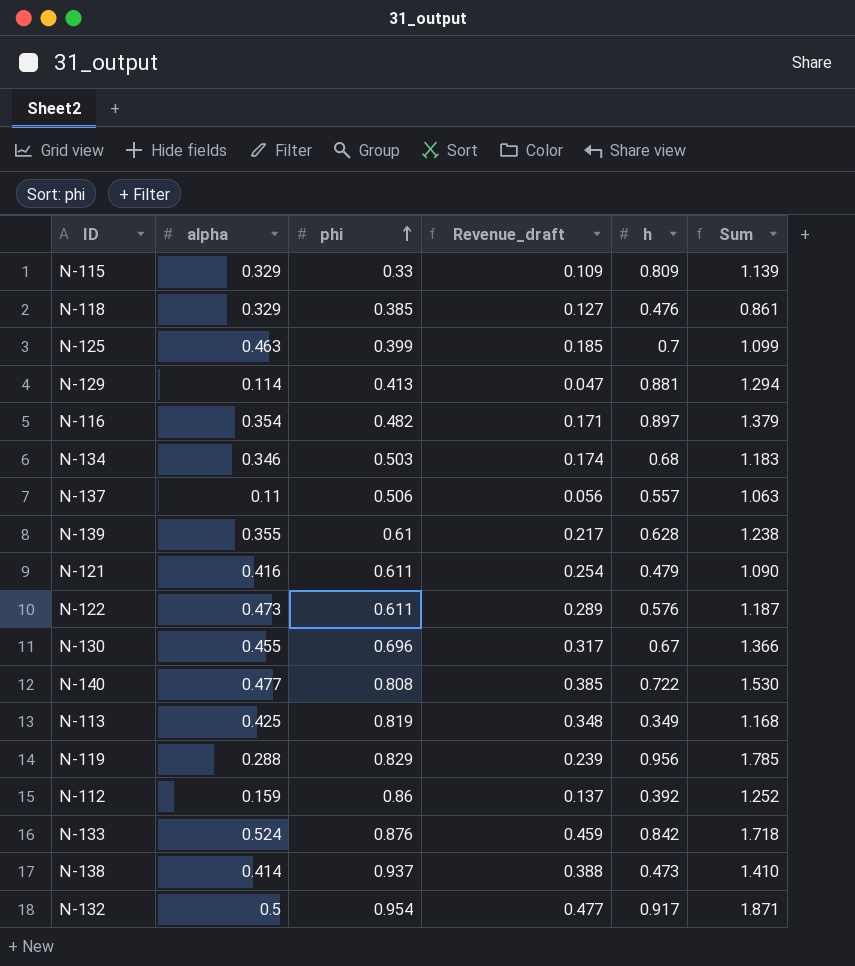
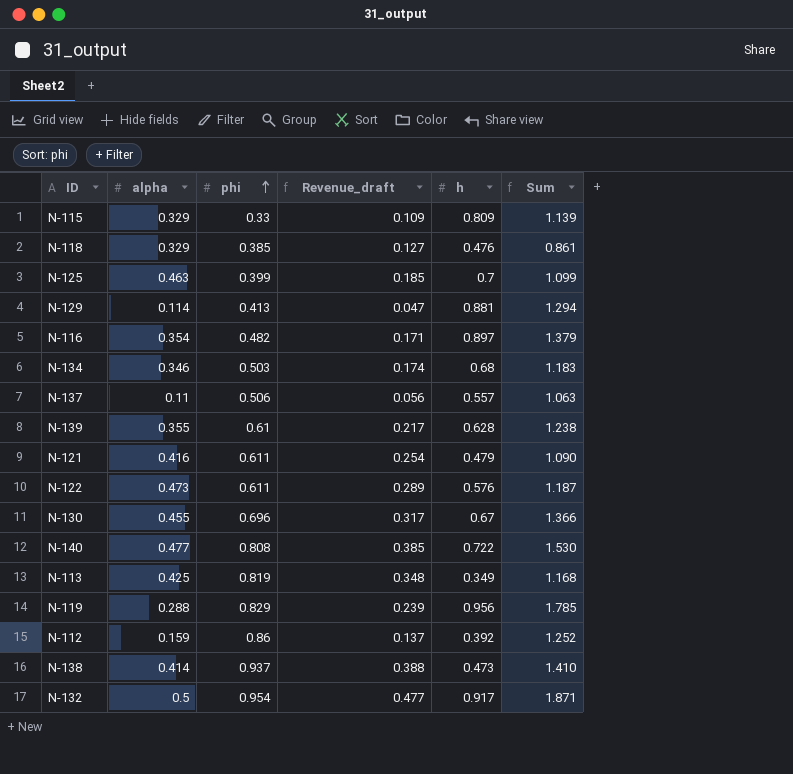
row N-133: 0.524 | 0.876 | 0.459 | 0.842 | 1.718 -> none

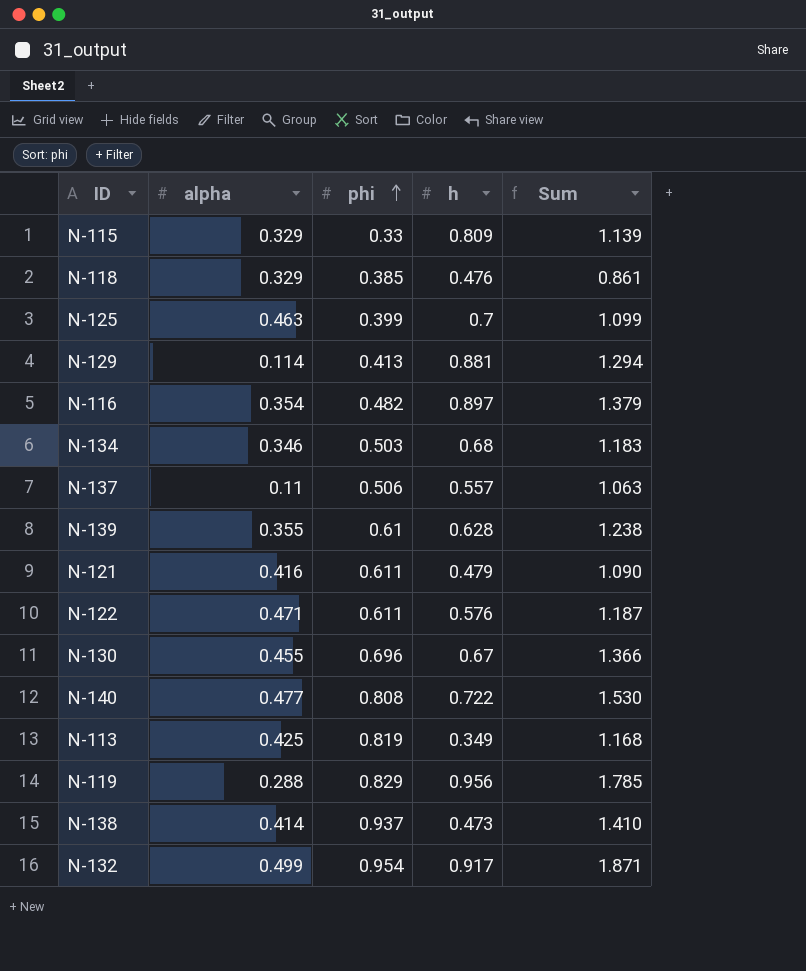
column Revenue_draft | formula: [alpha] * [phi] -> none
row N-112: 0.159 | 0.86 | 0.137 | 0.392 | 1.252 -> none
N-122 | alpha: 0.473 -> 0.471
N-132 | alpha: 0.5 -> 0.499

